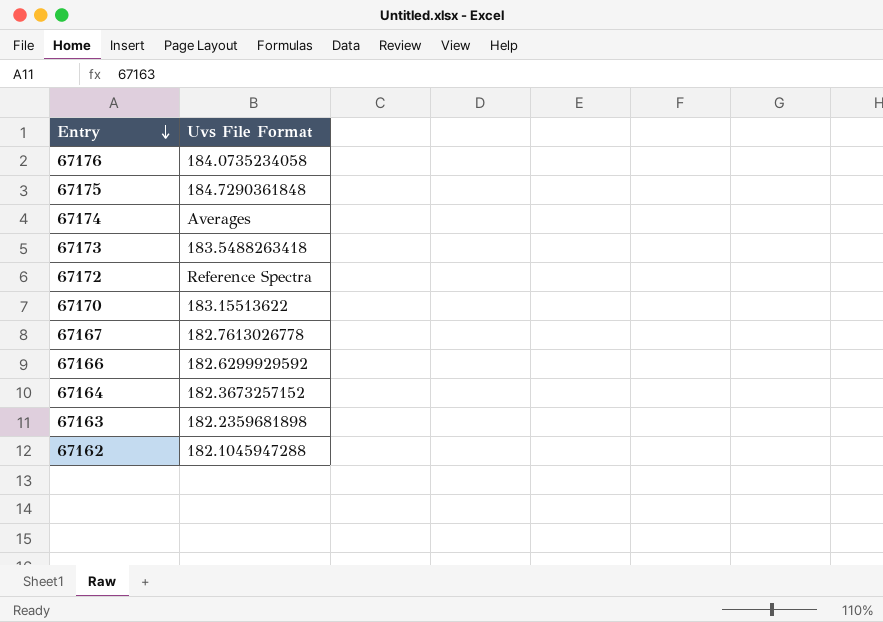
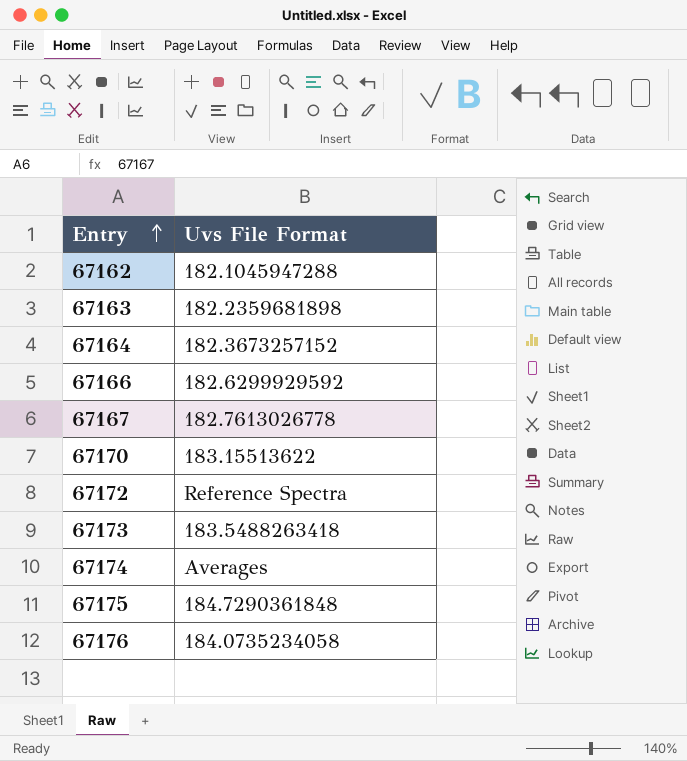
row order: Entry descending -> Entry ascending

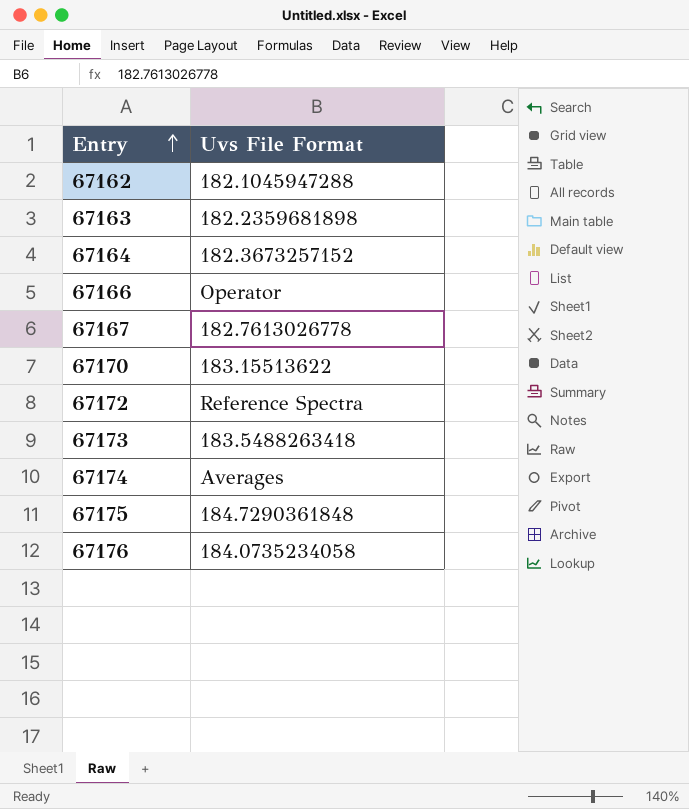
67166 | Uvs File Format: 182.6299929592 -> Operator

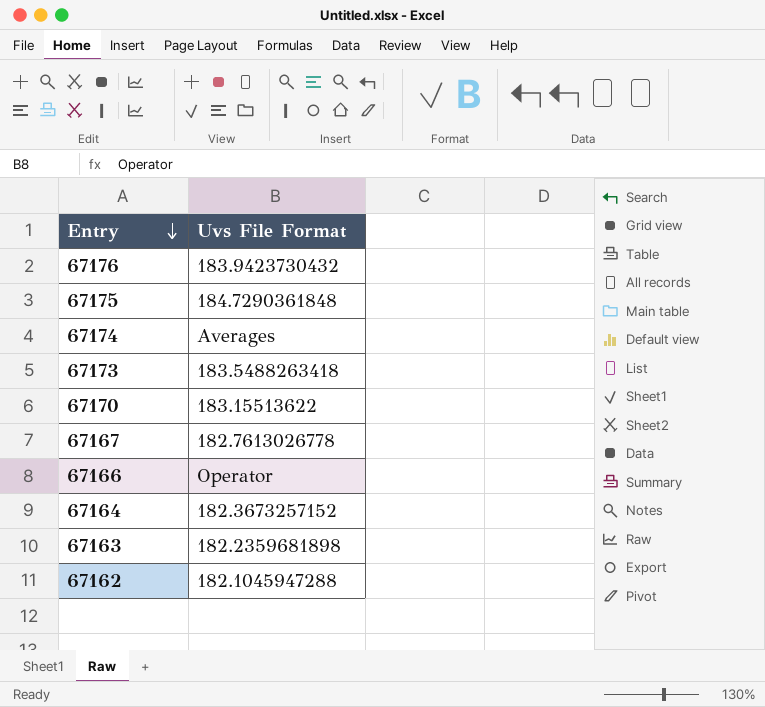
row order: Entry ascending -> Entry descending
row 67172: Reference Spectra -> none
67176 | Uvs File Format: 184.0735234058 -> 183.9423730432

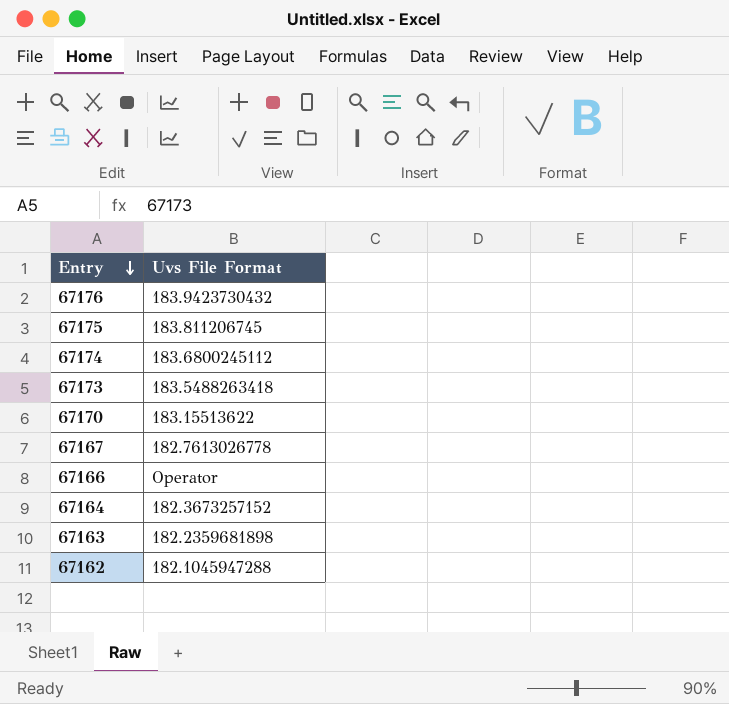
67175 | Uvs File Format: 184.7290361848 -> 183.811206745
67174 | Uvs File Format: Averages -> 183.6800245112

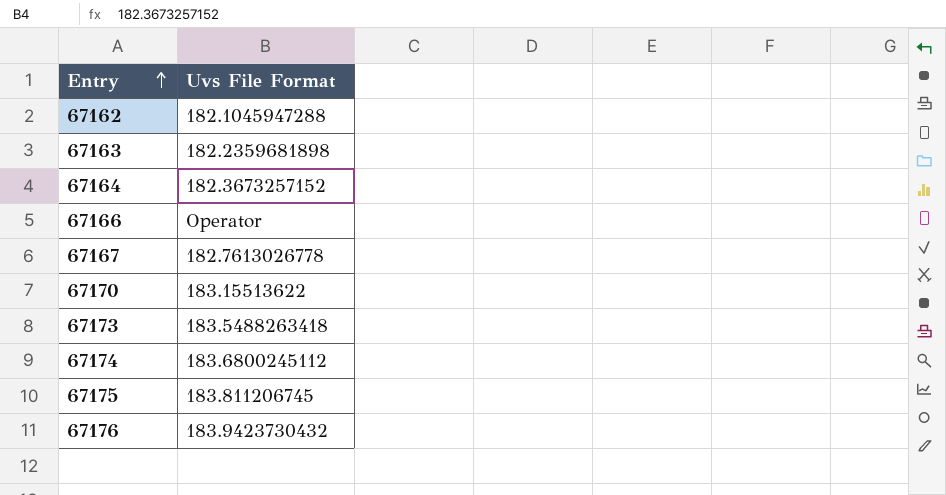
row order: Entry descending -> Entry ascending

